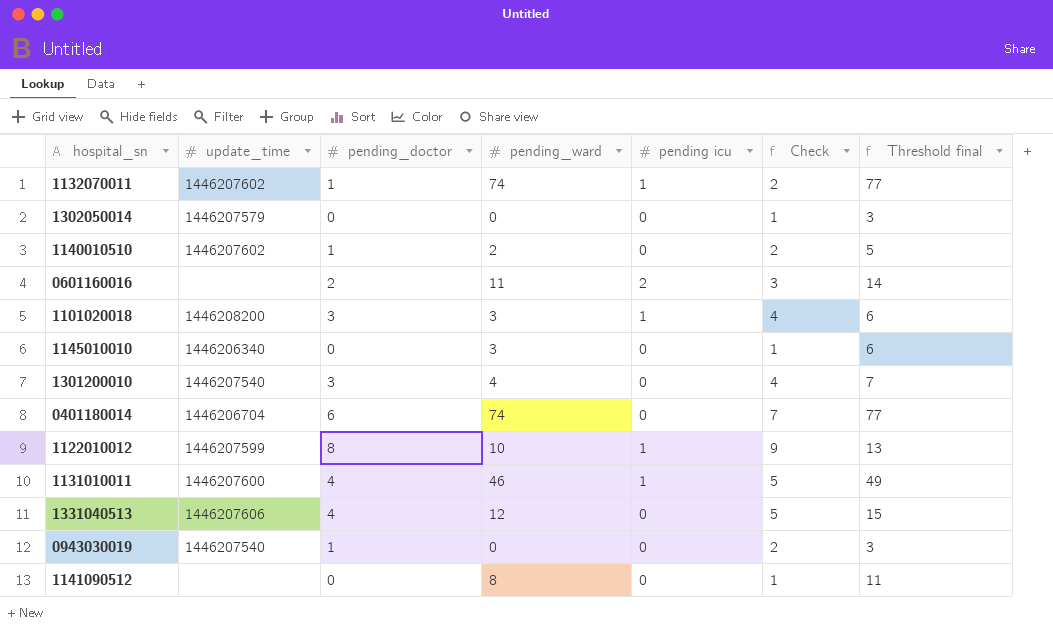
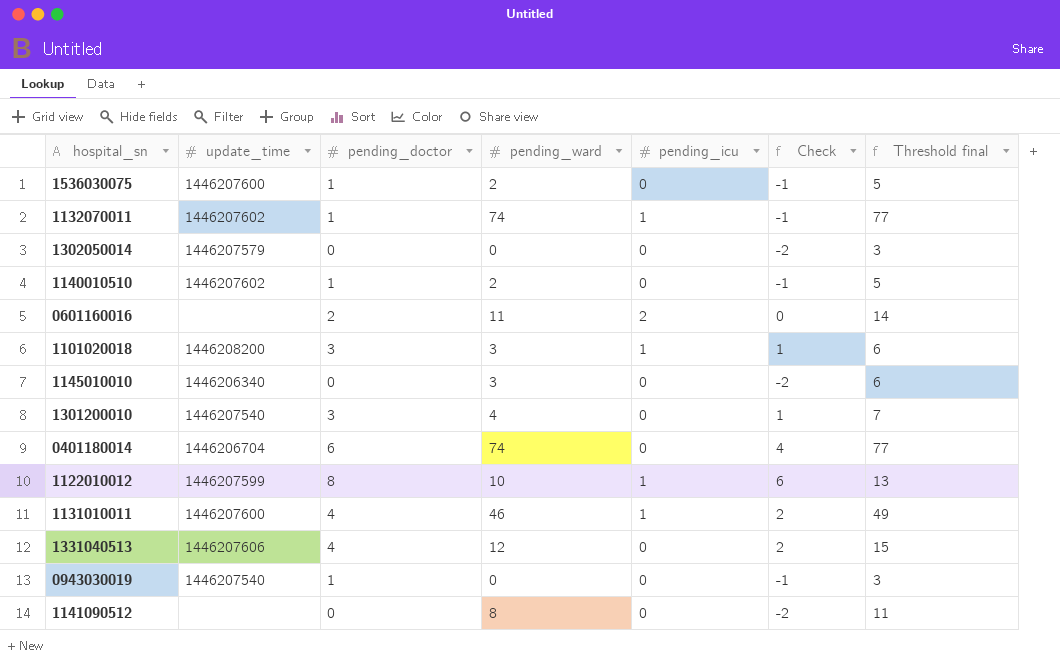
column name: pending icu -> pending_icu
column Check | formula: [pending_doctor] + 1 -> [pending_doctor] - 2
row 1536030075: none -> 1446207600 | 1 | 2 | 0 | -1 | 5

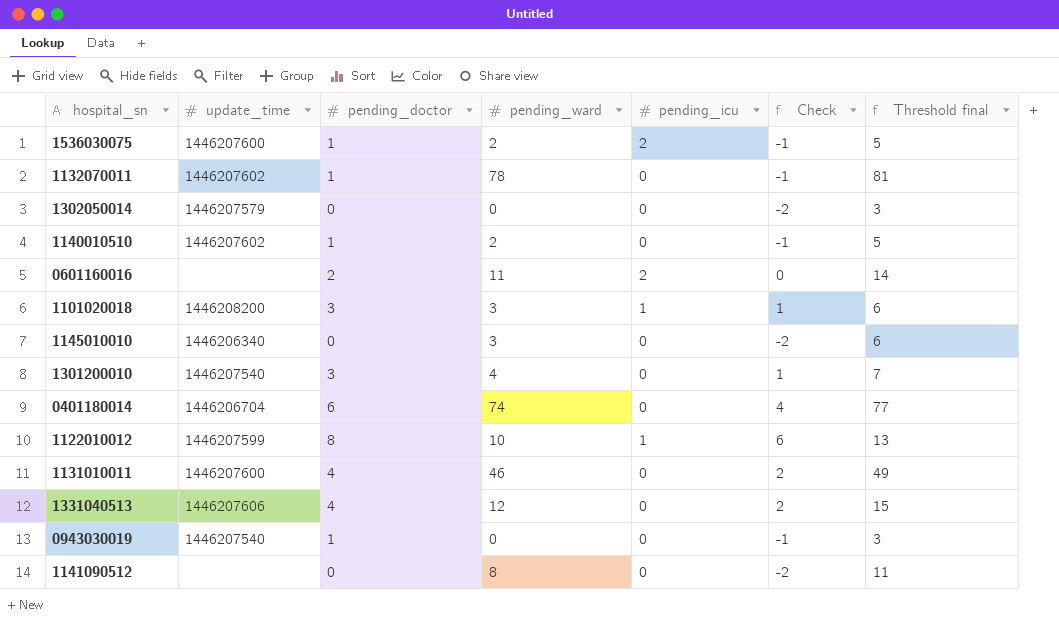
1536030075 | pending_icu: 0 -> 2
1132070011 | pending_ward: 74 -> 78
1132070011 | pending_icu: 1 -> 0
1132070011 | Threshold final: 77 -> 81
1131010011 | pending_icu: 1 -> 0

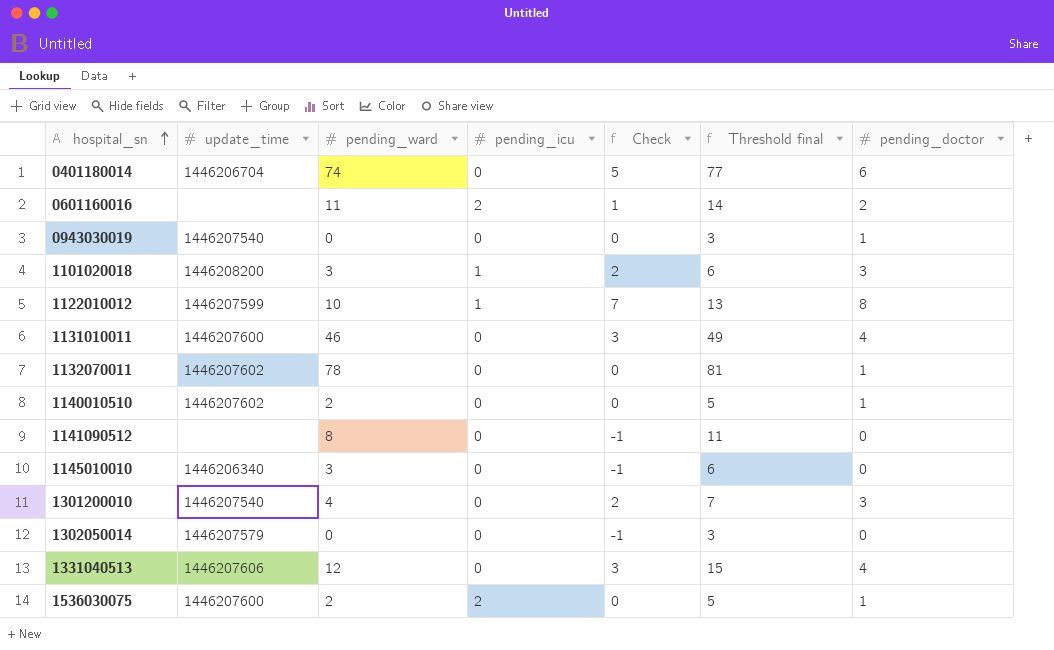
row order: none -> hospital_sn ascending
column Check | formula: [pending_doctor] - 2 -> [pending_doctor] - 1
column pending_doctor | position: 3 -> 7

